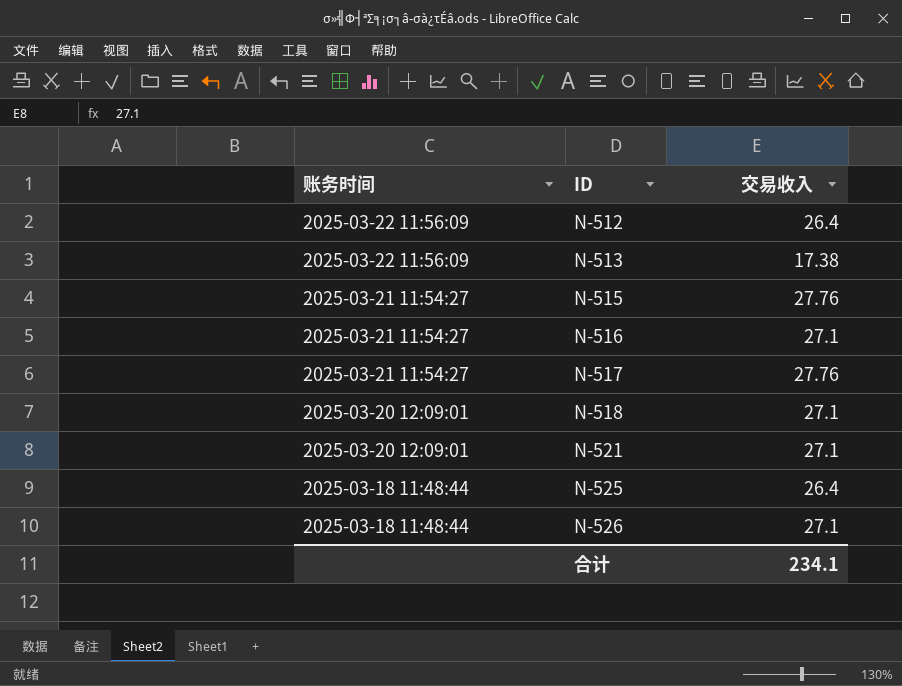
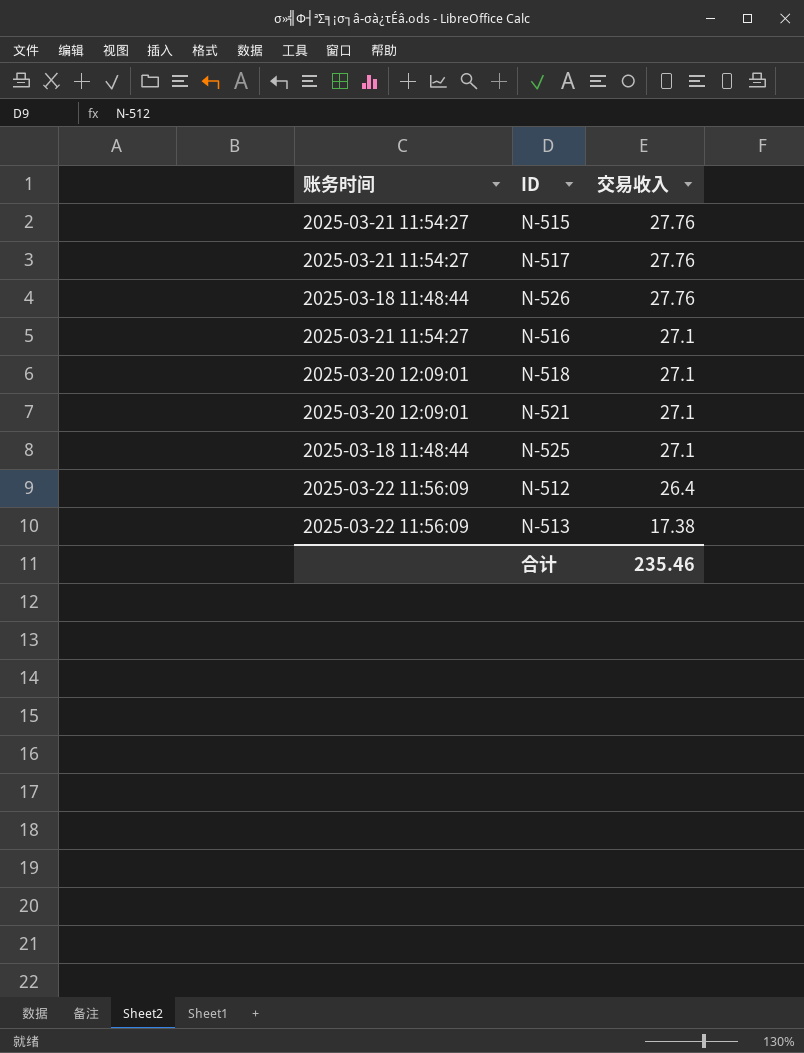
row order: 账务时间 descending -> 交易收入 descending
N-526 | 交易收入: 27.1 -> 27.76
N-525 | 交易收入: 26.4 -> 27.1
合计 | 交易收入: 234.1 -> 235.46

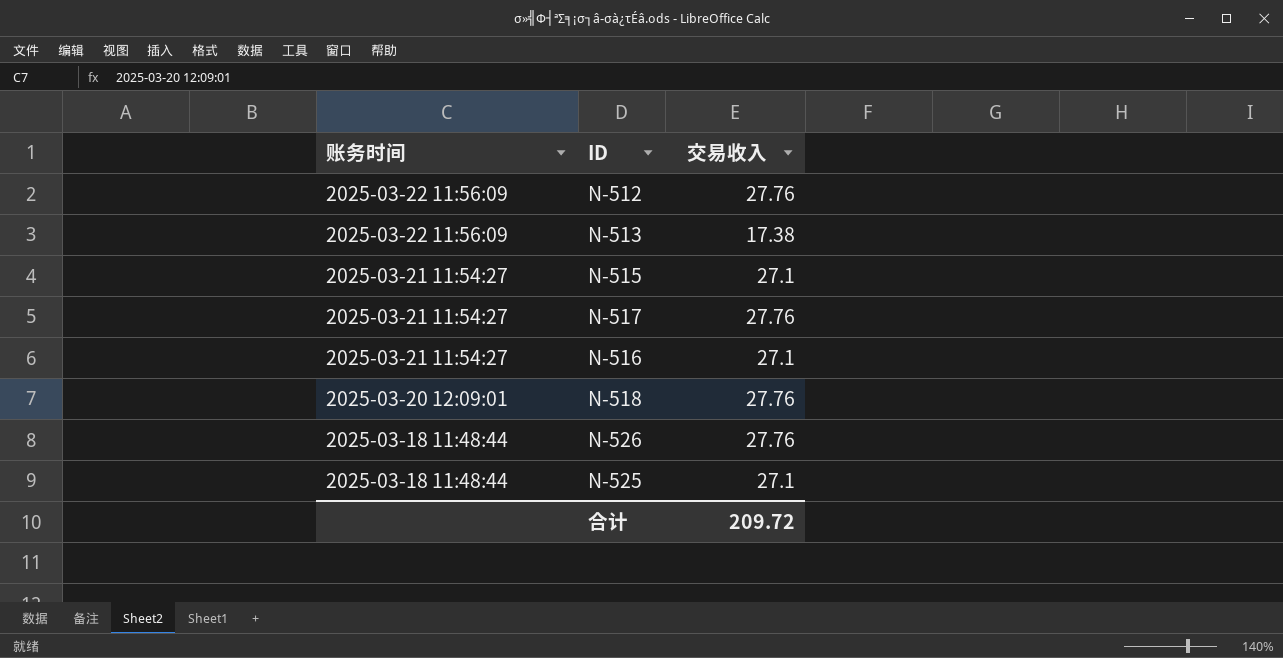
row order: 交易收入 descending -> 账务时间 descending
row N-521: 2025-03-20 12:09:01 | 27.1 -> none
N-512 | 交易收入: 26.4 -> 27.76
N-515 | 交易收入: 27.76 -> 27.1
N-518 | 交易收入: 27.1 -> 27.76
合计 | 交易收入: 235.46 -> 209.72

